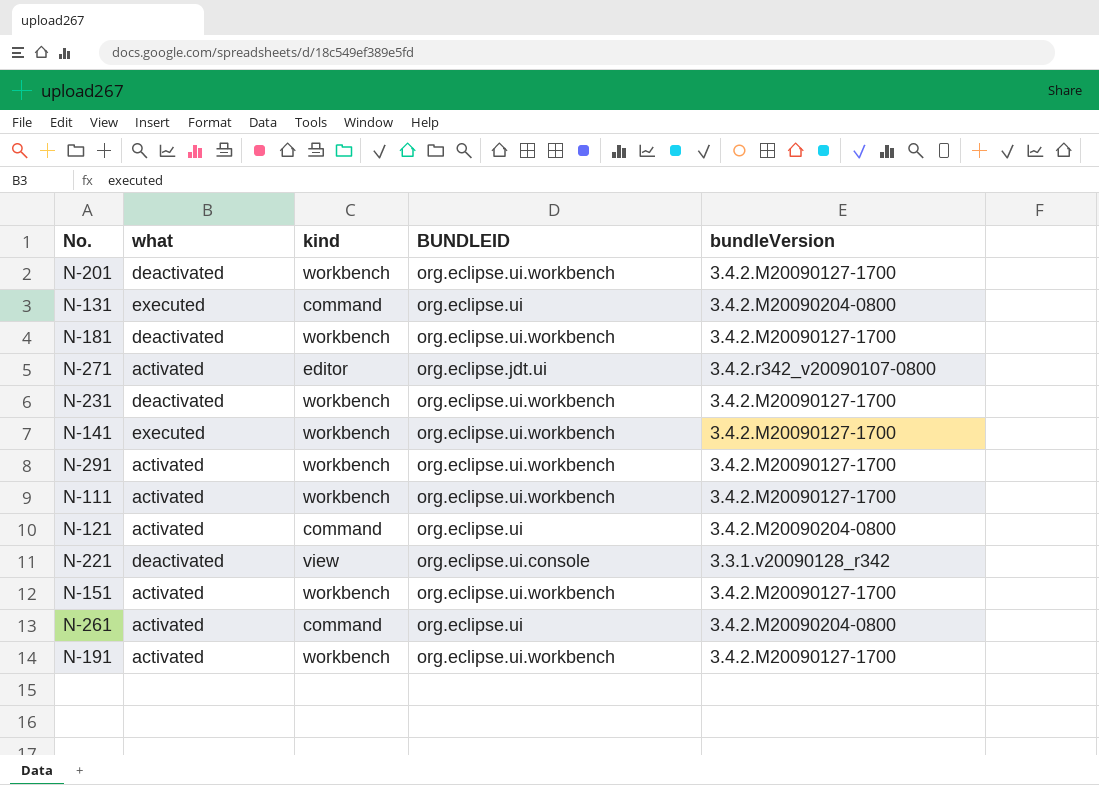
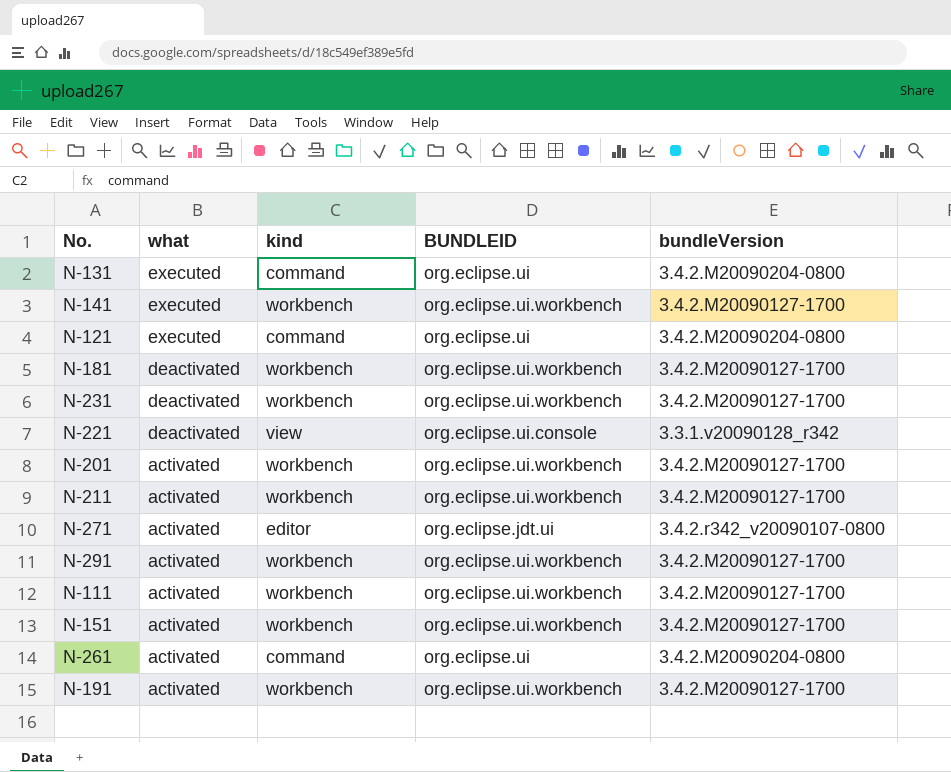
row order: none -> what descending
N-121 | what: activated -> executed
N-201 | what: deactivated -> activated
row N-211: none -> activated | workbench | org.eclipse.ui.workbench | 3.4.2.M20090127-1700

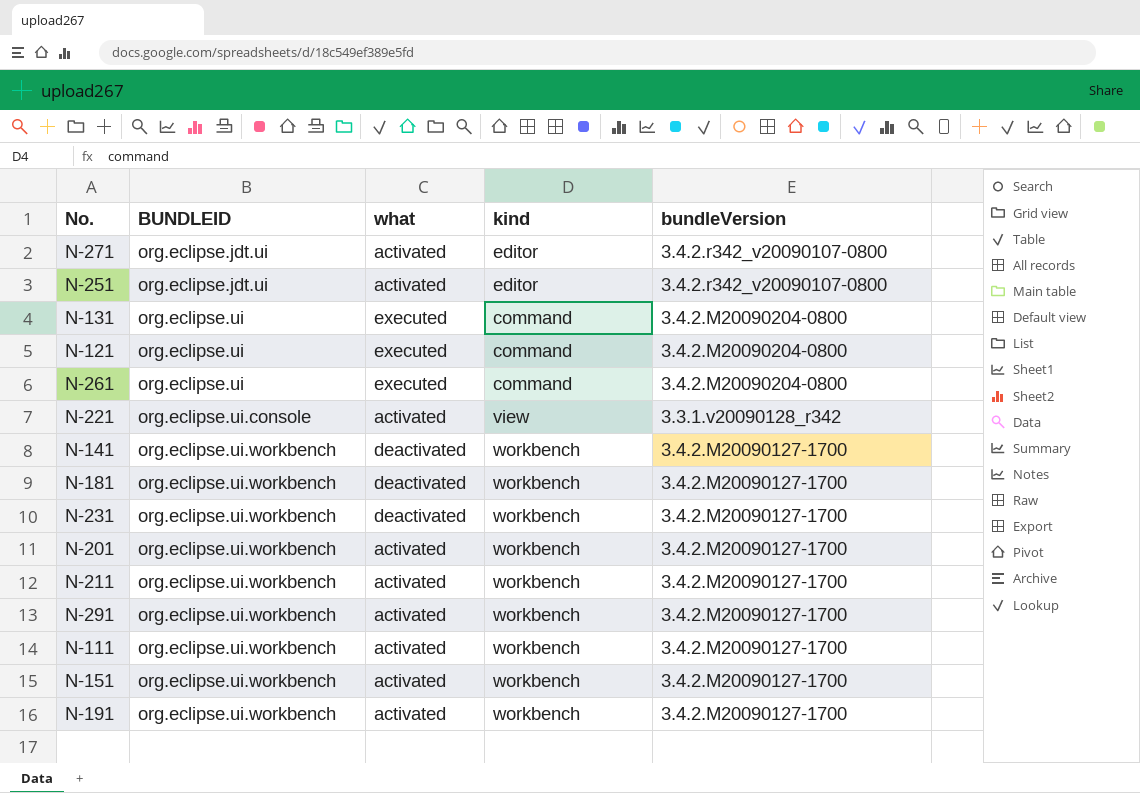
row order: what descending -> BUNDLEID ascending
column BUNDLEID | position: 4 -> 2
row N-251: none -> org.eclipse.jdt.ui | activated | editor | 3.4.2.r342_v20090107-0800
N-261 | what: activated -> executed
N-221 | what: deactivated -> activated
N-141 | what: executed -> deactivated

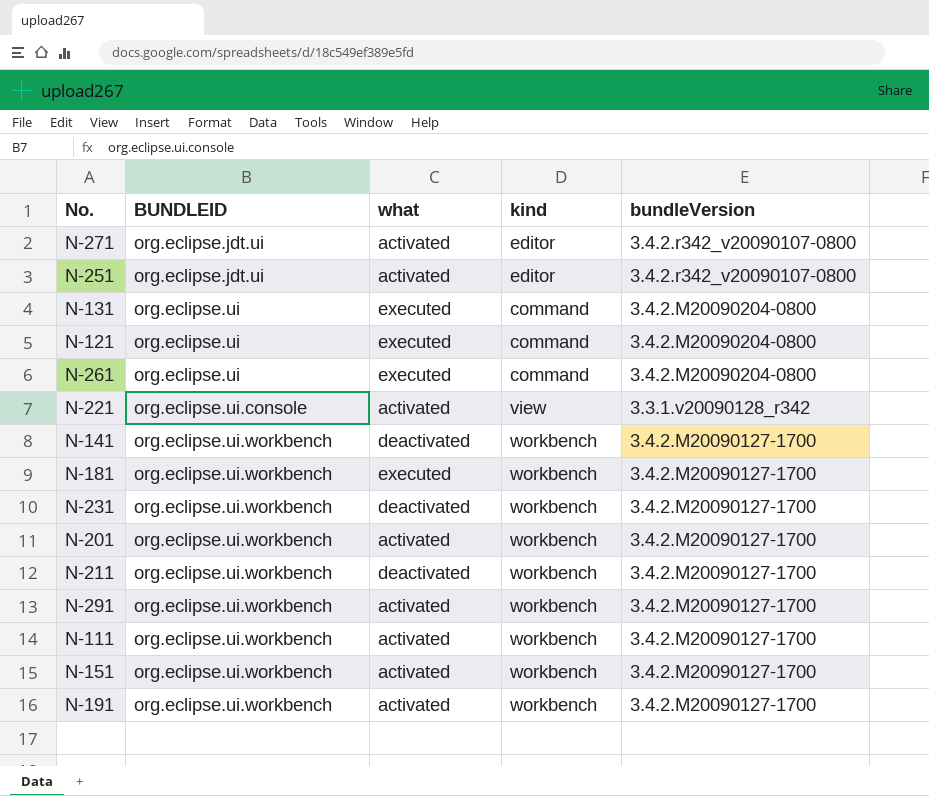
N-181 | what: deactivated -> executed
N-211 | what: activated -> deactivated

